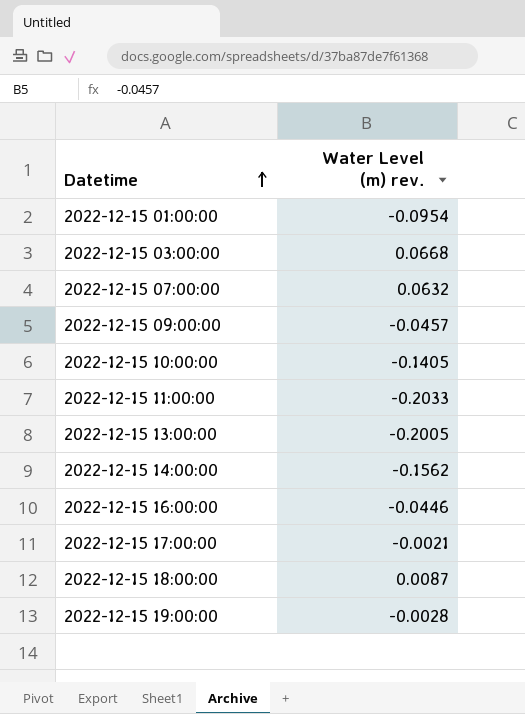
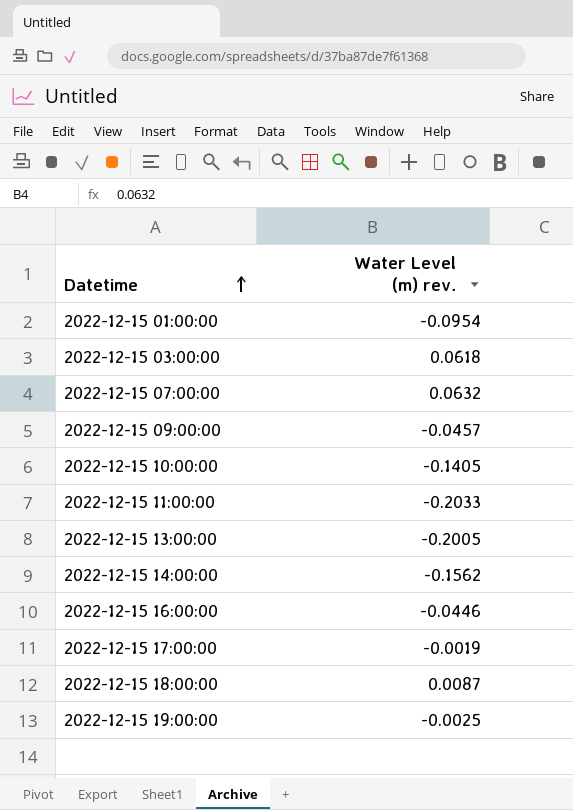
2022-12-15 03:00:00 | Water Level (m) rev.: 0.0668 -> 0.0618
2022-12-15 17:00:00 | Water Level (m) rev.: -0.0021 -> -0.0019
2022-12-15 19:00:00 | Water Level (m) rev.: -0.0028 -> -0.0025

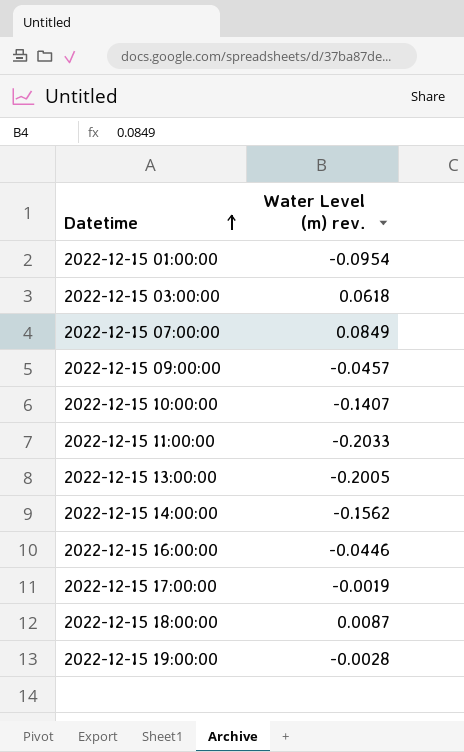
2022-12-15 07:00:00 | Water Level (m) rev.: 0.0632 -> 0.0849
2022-12-15 10:00:00 | Water Level (m) rev.: -0.1405 -> -0.1407
2022-12-15 19:00:00 | Water Level (m) rev.: -0.0025 -> -0.0028

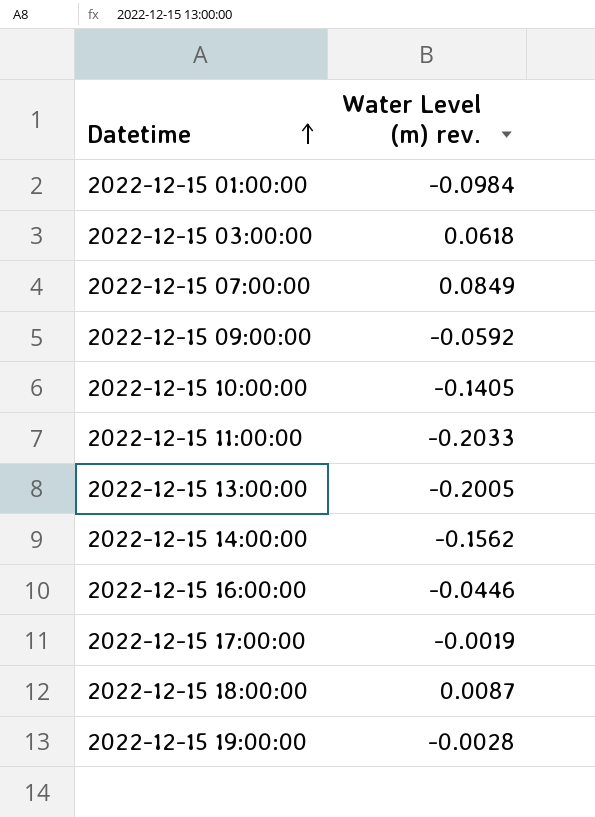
2022-12-15 01:00:00 | Water Level (m) rev.: -0.0954 -> -0.0984
2022-12-15 09:00:00 | Water Level (m) rev.: -0.0457 -> -0.0592
2022-12-15 10:00:00 | Water Level (m) rev.: -0.1407 -> -0.1405

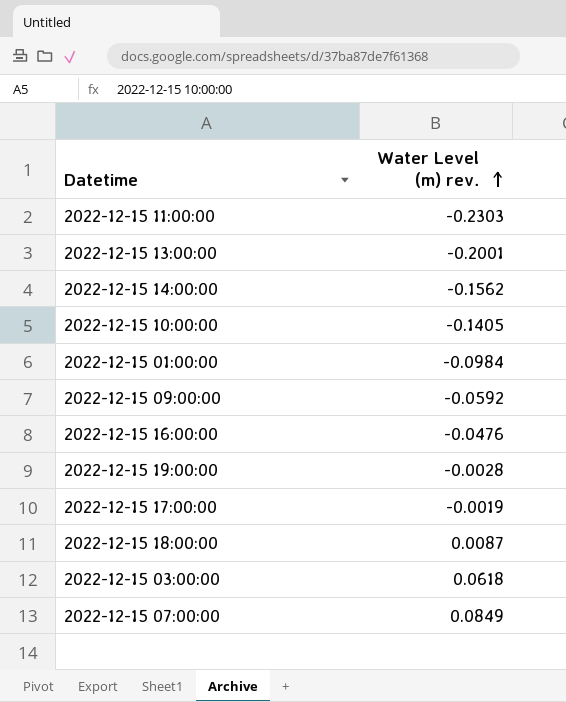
row order: Datetime ascending -> Water Level (m) rev. ascending
2022-12-15 11:00:00 | Water Level (m) rev.: -0.2033 -> -0.2303
2022-12-15 13:00:00 | Water Level (m) rev.: -0.2005 -> -0.2001
2022-12-15 16:00:00 | Water Level (m) rev.: -0.0446 -> -0.0476

